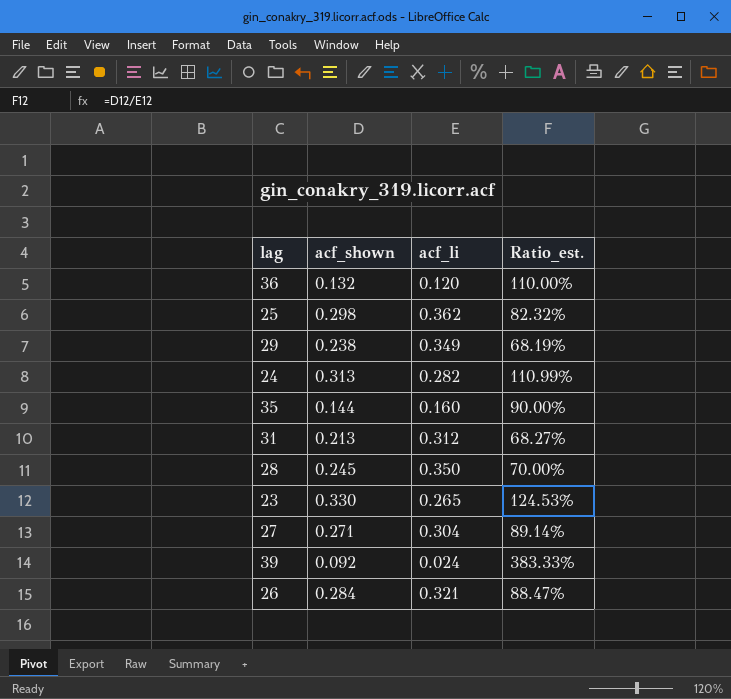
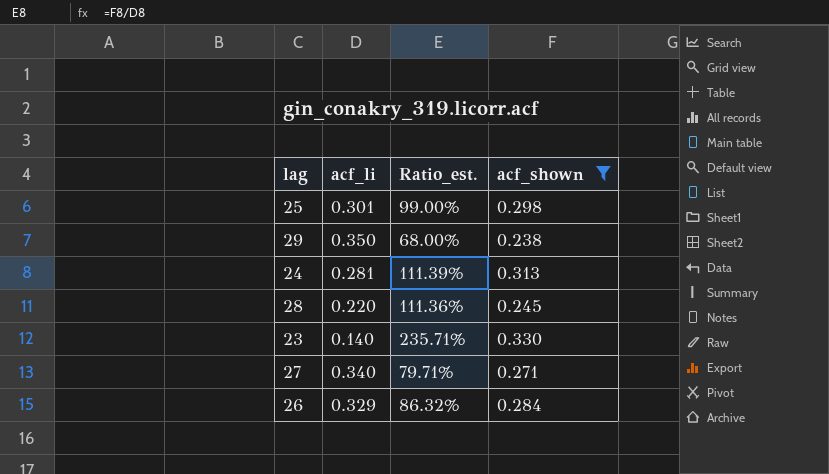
filter: none -> acf_shown >= 0.238
column acf_shown | position: 2 -> 4
25 | acf_li: 0.362 -> 0.301
25 | Ratio_est.: 82.32% -> 99.00%
29 | acf_li: 0.349 -> 0.350
29 | Ratio_est.: 68.19% -> 68.00%
24 | acf_li: 0.282 -> 0.281
24 | Ratio_est.: 110.99% -> 111.39%
28 | acf_li: 0.350 -> 0.220
28 | Ratio_est.: 70.00% -> 111.36%
23 | acf_li: 0.265 -> 0.140
23 | Ratio_est.: 124.53% -> 235.71%
27 | acf_li: 0.304 -> 0.340
27 | Ratio_est.: 89.14% -> 79.71%
26 | acf_li: 0.321 -> 0.329
26 | Ratio_est.: 88.47% -> 86.32%

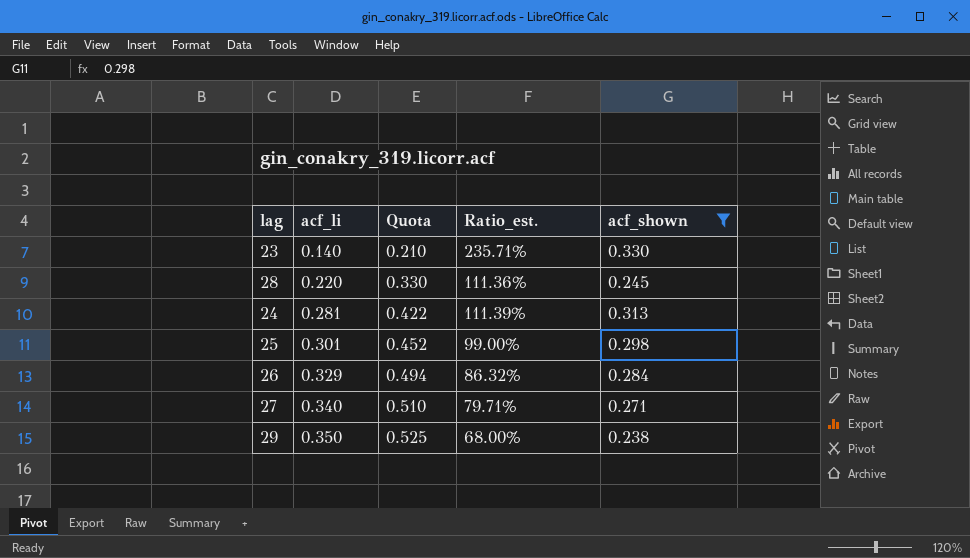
row order: none -> acf_li ascending
column Quota | formula: none -> [acf_li] * 1.5

